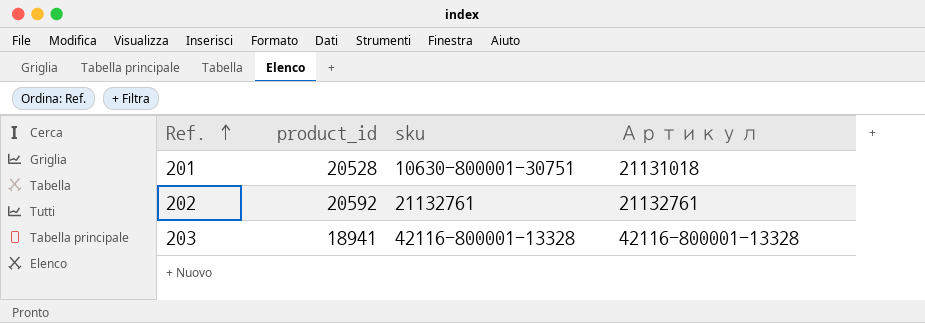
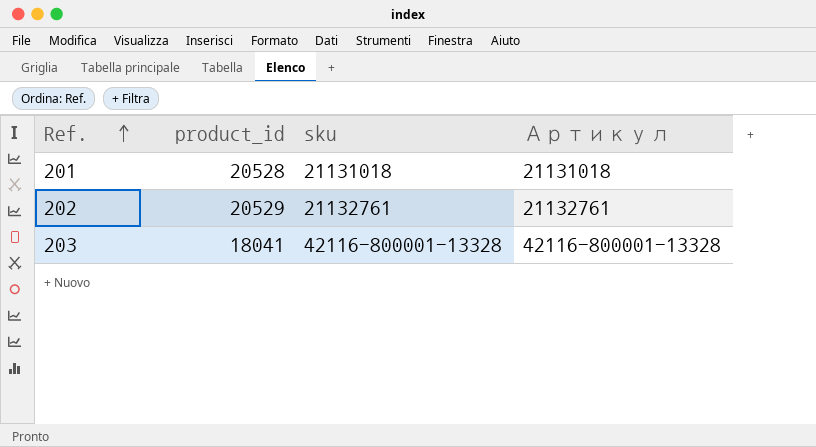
201 | sku: 10630-800001-30751 -> 21131018
202 | product_id: 20592 -> 20529
203 | product_id: 18941 -> 18041

